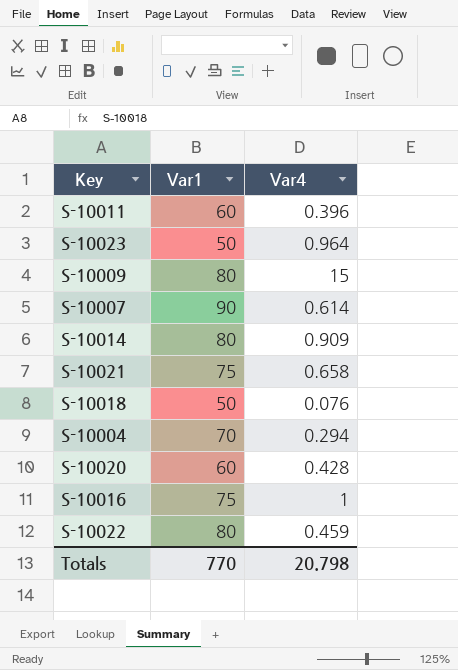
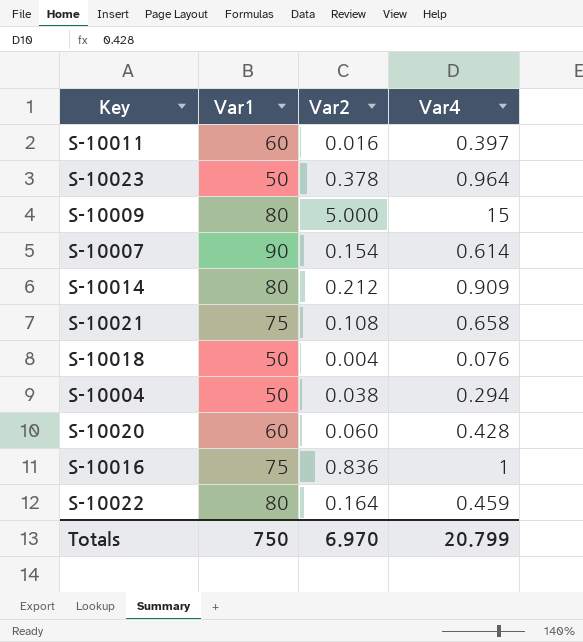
column Var2 | position: none -> 3
S-10011 | Var4: 0.396 -> 0.397
S-10004 | Var1: 70 -> 50
Totals | Var1: 770 -> 750
Totals | Var4: 20.798 -> 20.799

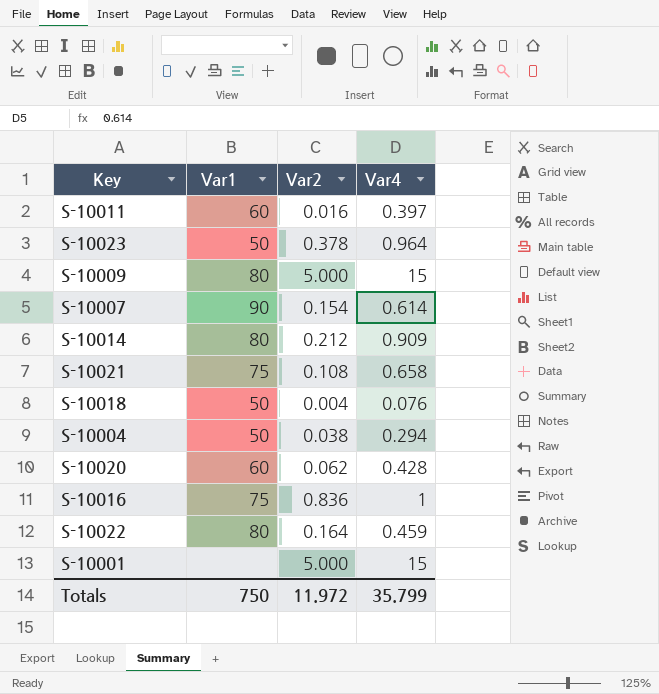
S-10020 | Var2: 0.060 -> 0.062
row S-10001: none -> none | 5.000 | 15
Totals | Var2: 6.970 -> 11.972
Totals | Var4: 20.799 -> 35.799

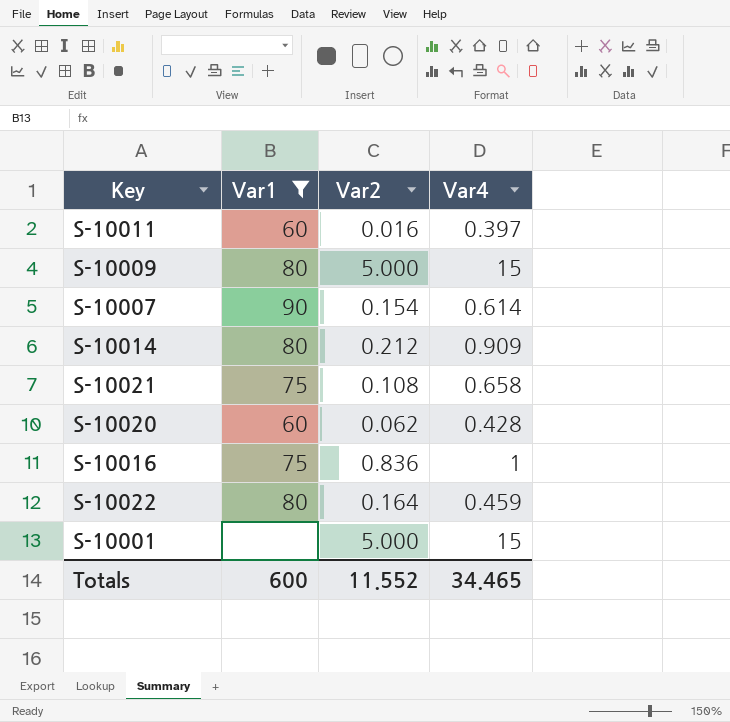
filter: none -> Var1 != 50
Totals | Var1: 750 -> 600
Totals | Var2: 11.972 -> 11.552
Totals | Var4: 35.799 -> 34.465

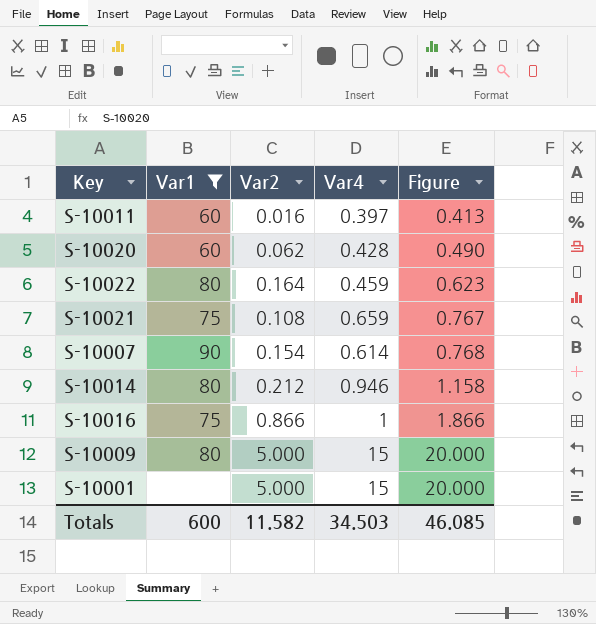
row order: none -> Figure ascending
column Figure | formula: none -> [Var2] + [Var4]
S-10021 | Var4: 0.658 -> 0.659
S-10014 | Var4: 0.909 -> 0.946
S-10016 | Var2: 0.836 -> 0.866
Totals | Var2: 11.552 -> 11.582
Totals | Var4: 34.465 -> 34.503

